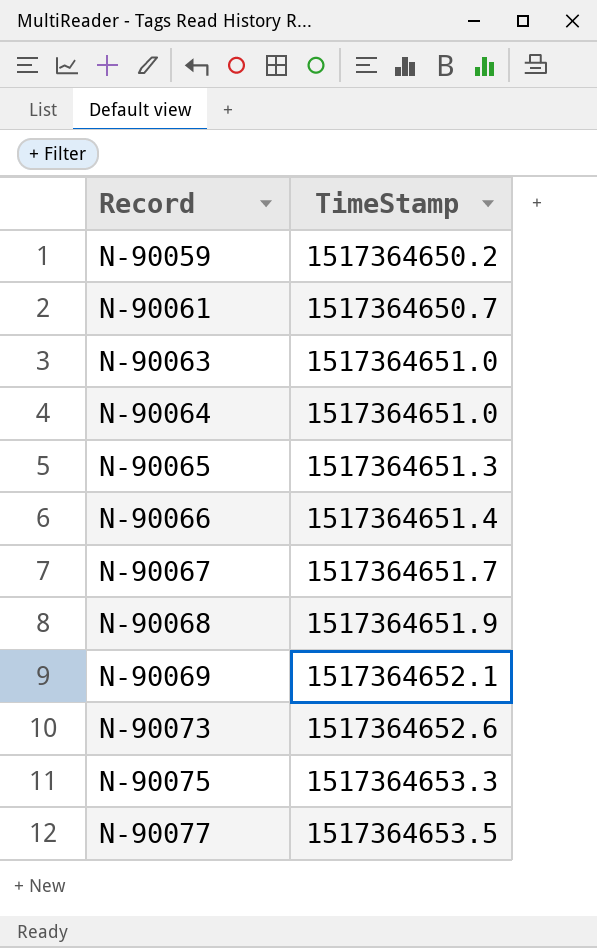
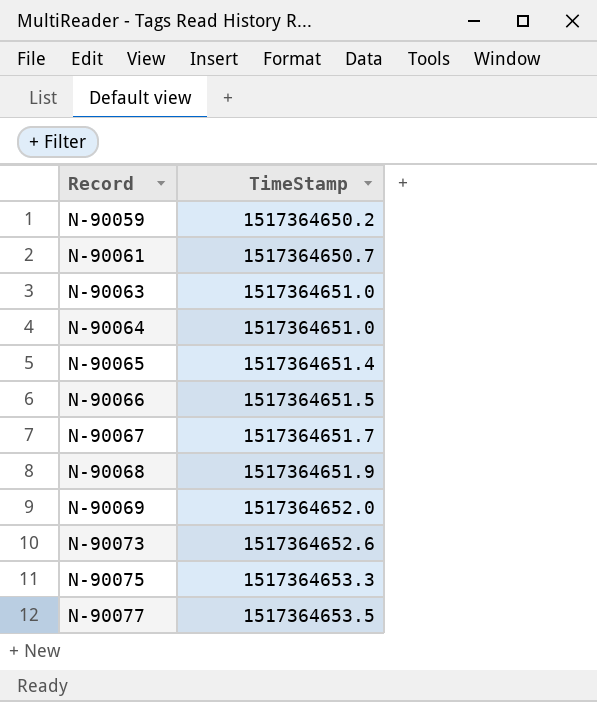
N-90065 | TimeStamp: 1517364651.3 -> 1517364651.4
N-90066 | TimeStamp: 1517364651.4 -> 1517364651.5
N-90069 | TimeStamp: 1517364652.1 -> 1517364652.0

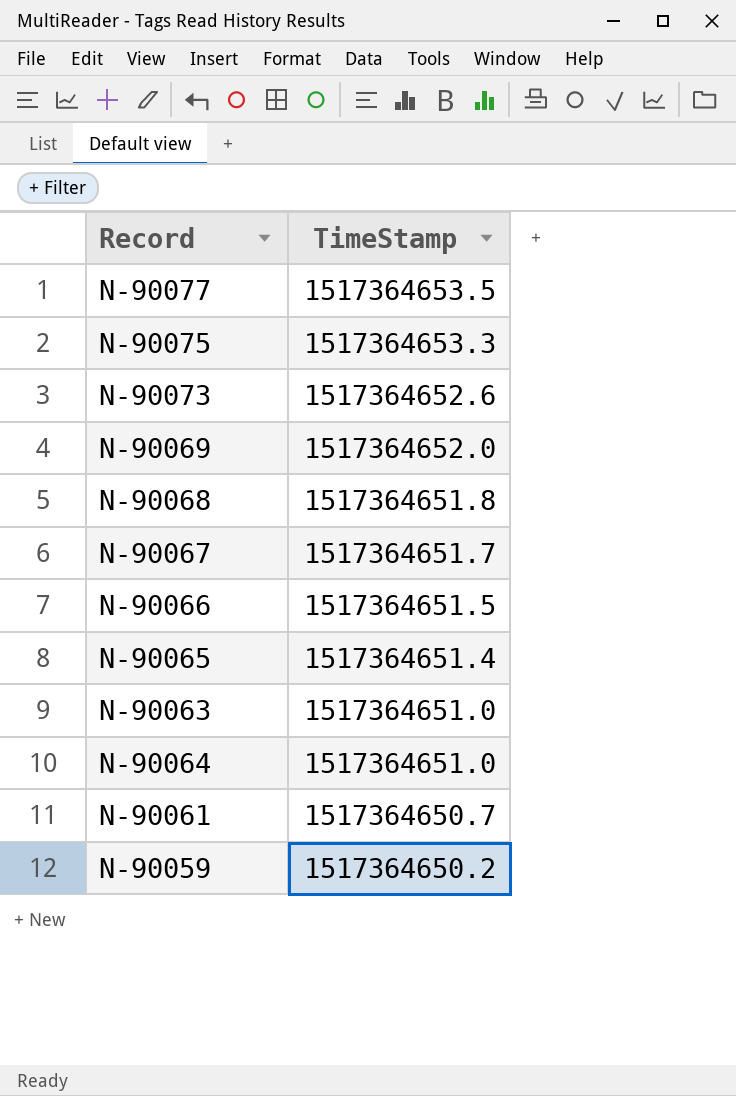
row order: Record ascending -> TimeStamp descending
N-90068 | TimeStamp: 1517364651.9 -> 1517364651.8

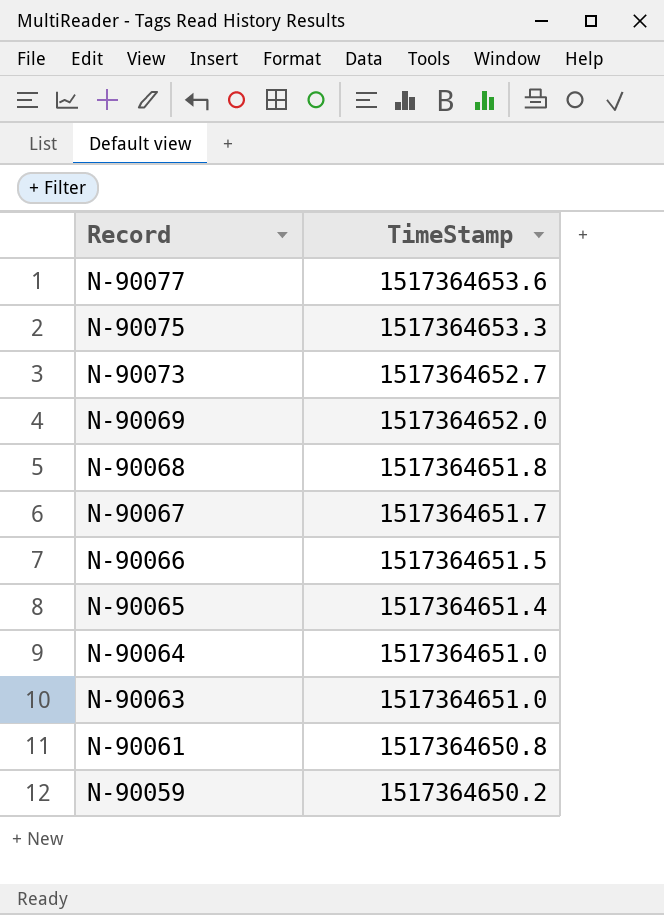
row order: TimeStamp descending -> Record descending
N-90077 | TimeStamp: 1517364653.5 -> 1517364653.6
N-90073 | TimeStamp: 1517364652.6 -> 1517364652.7
N-90061 | TimeStamp: 1517364650.7 -> 1517364650.8

